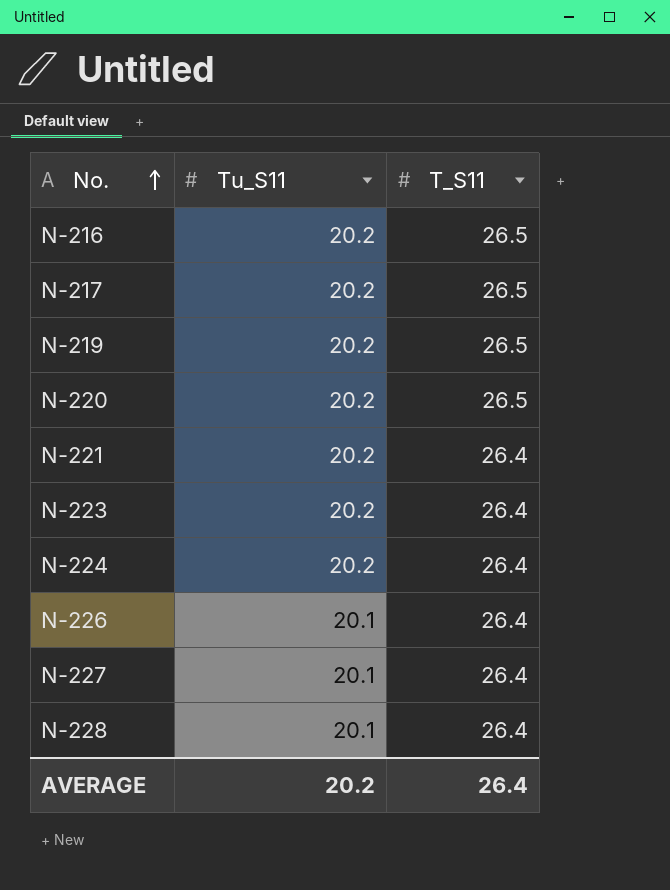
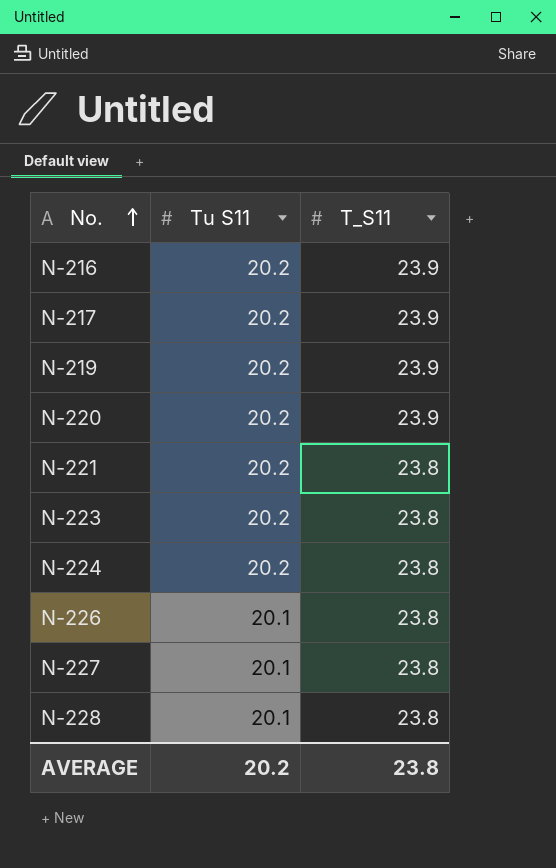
column name: Tu_S11 -> Tu S11
N-216 | T_S11: 26.5 -> 23.9
N-217 | T_S11: 26.5 -> 23.9
N-219 | T_S11: 26.5 -> 23.9
N-220 | T_S11: 26.5 -> 23.9
N-221 | T_S11: 26.4 -> 23.8
N-223 | T_S11: 26.4 -> 23.8
N-224 | T_S11: 26.4 -> 23.8
N-226 | T_S11: 26.4 -> 23.8
N-227 | T_S11: 26.4 -> 23.8
N-228 | T_S11: 26.4 -> 23.8
AVERAGE | T_S11: 26.4 -> 23.8

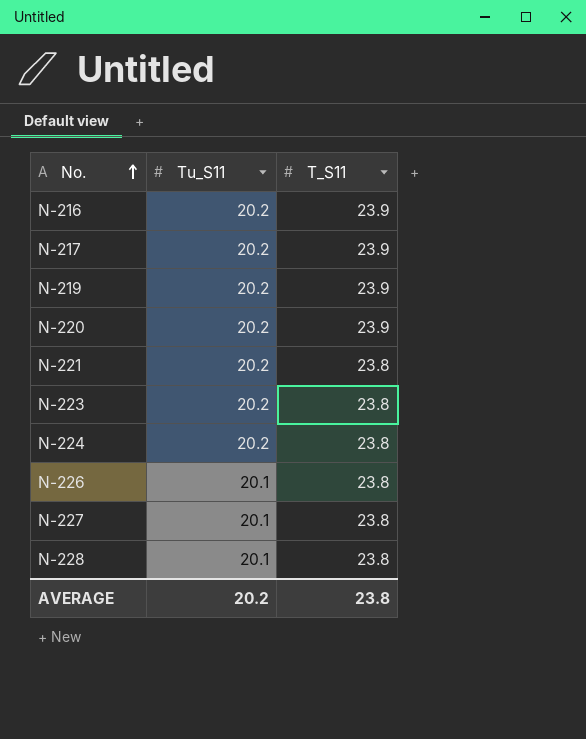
column name: Tu S11 -> Tu_S11

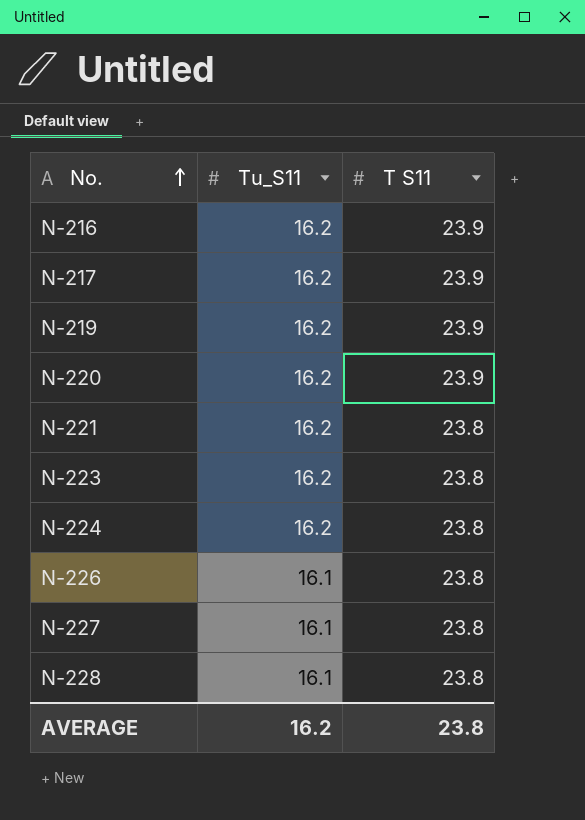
column name: T_S11 -> T S11
N-216 | Tu_S11: 20.2 -> 16.2
N-217 | Tu_S11: 20.2 -> 16.2
N-219 | Tu_S11: 20.2 -> 16.2
N-220 | Tu_S11: 20.2 -> 16.2
N-221 | Tu_S11: 20.2 -> 16.2
N-223 | Tu_S11: 20.2 -> 16.2
N-224 | Tu_S11: 20.2 -> 16.2
N-226 | Tu_S11: 20.1 -> 16.1
N-227 | Tu_S11: 20.1 -> 16.1
N-228 | Tu_S11: 20.1 -> 16.1
AVERAGE | Tu_S11: 20.2 -> 16.2

